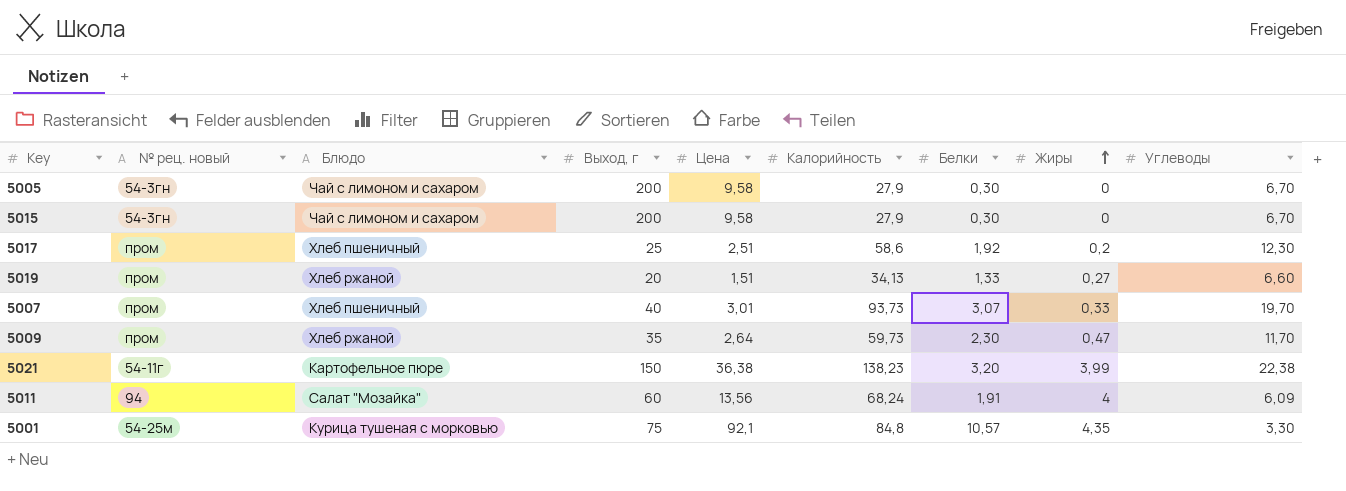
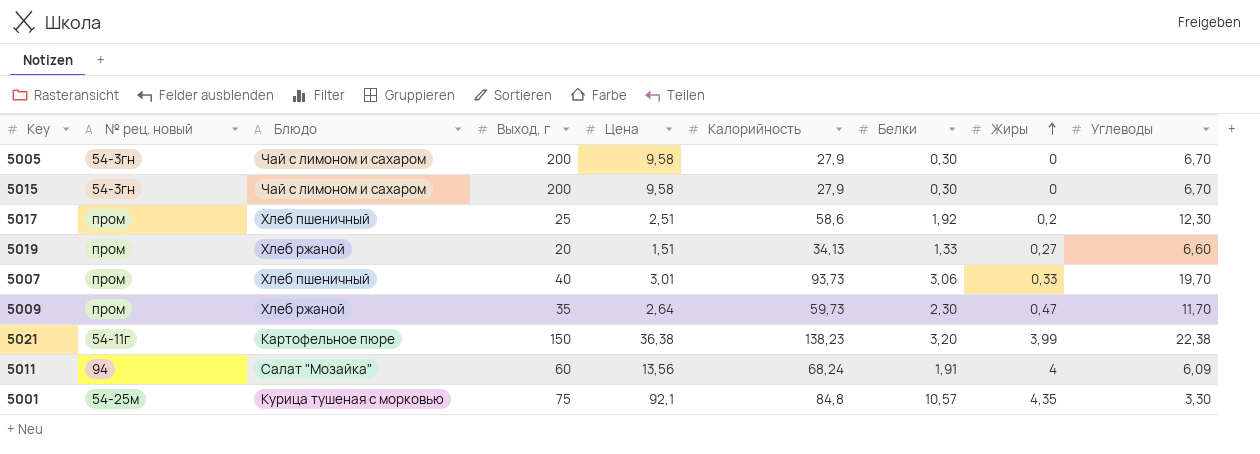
5007 | Белки: 3,07 -> 3,06

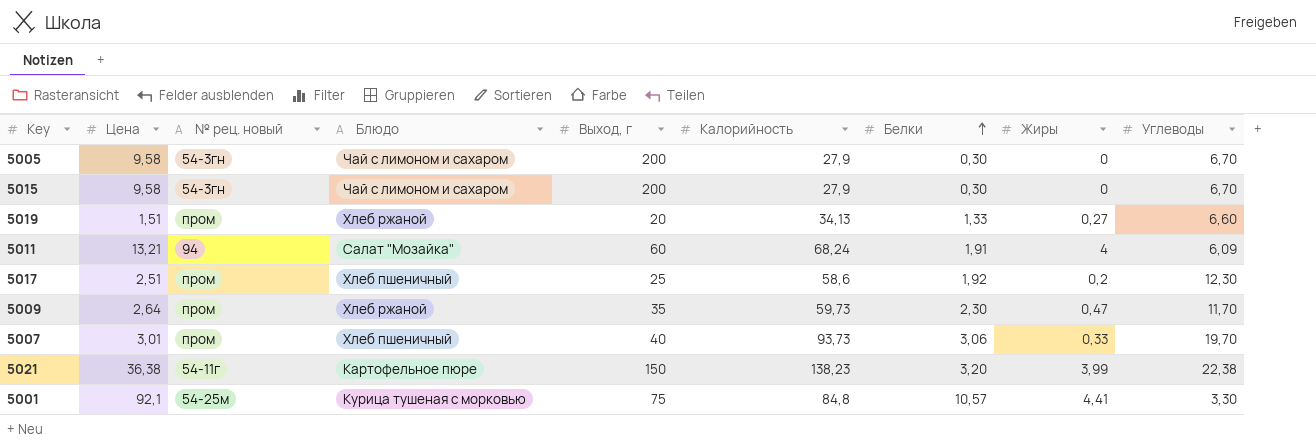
row order: Жиры ascending -> Белки ascending
column Цена | position: 5 -> 2
5011 | Цена: 13,56 -> 13,21
5001 | Жиры: 4,35 -> 4,41

